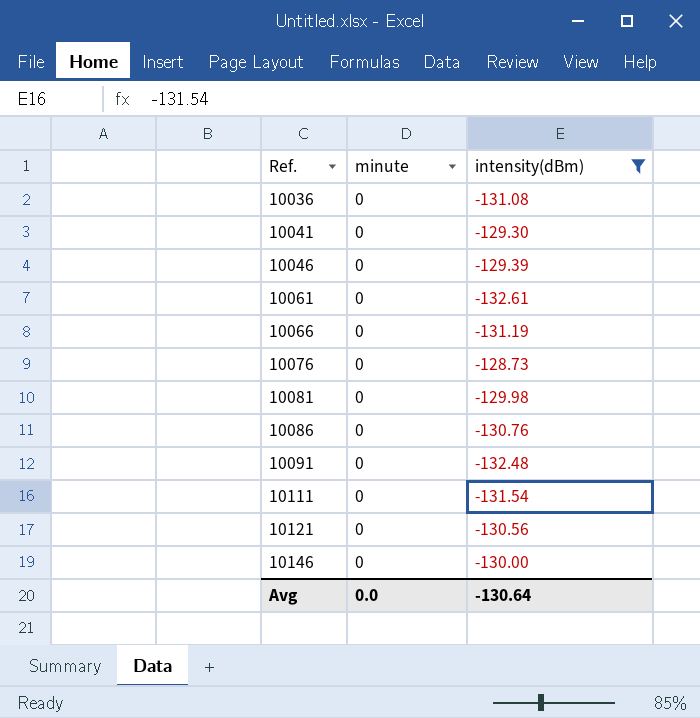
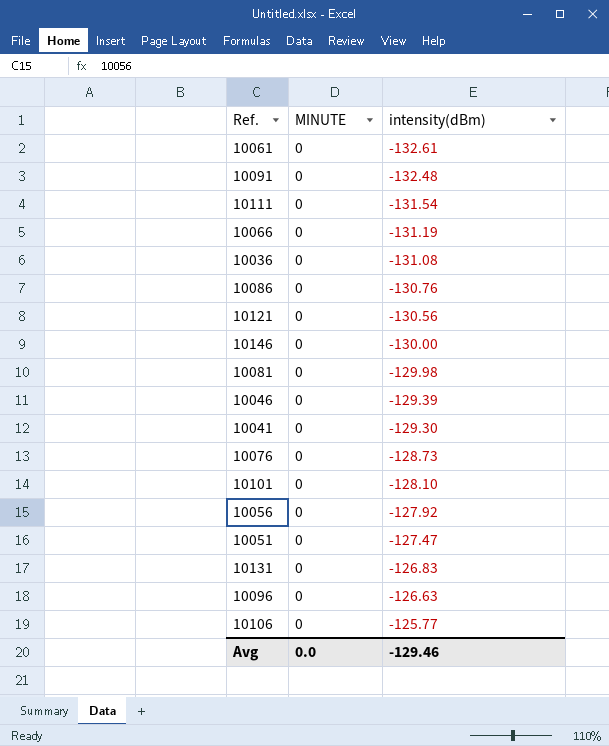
filter: intensity(dBm) <= -128.73 -> none
row order: Ref. ascending -> intensity(dBm) ascending
column name: minute -> MINUTE
Avg | intensity(dBm): -130.64 -> -129.46

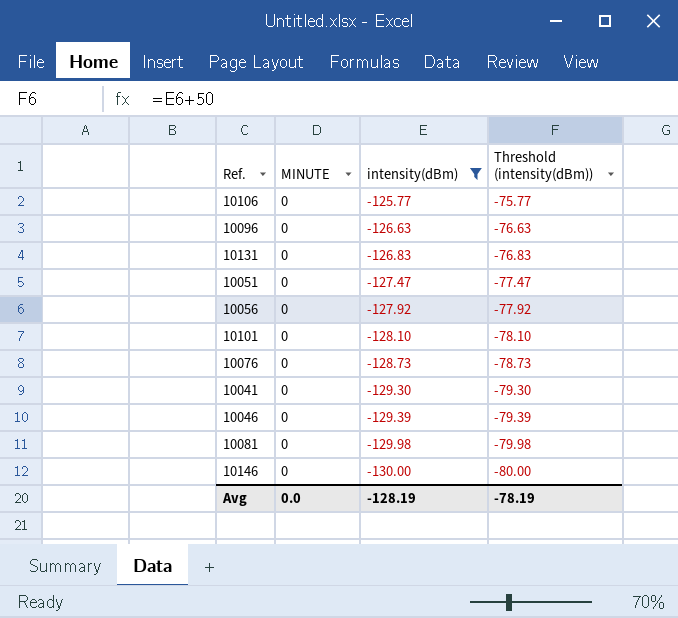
filter: none -> intensity(dBm) >= -130.00
row order: intensity(dBm) ascending -> intensity(dBm) descending
column Threshold (intensity(dBm)) | formula: none -> [intensity(dBm)] + 50
Avg | intensity(dBm): -129.46 -> -128.19

